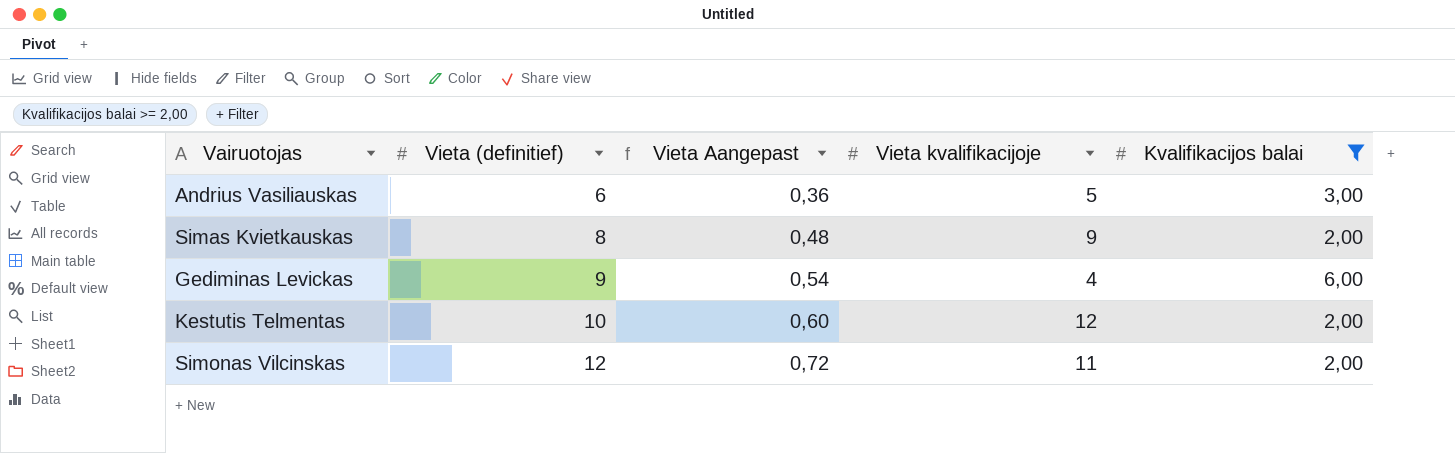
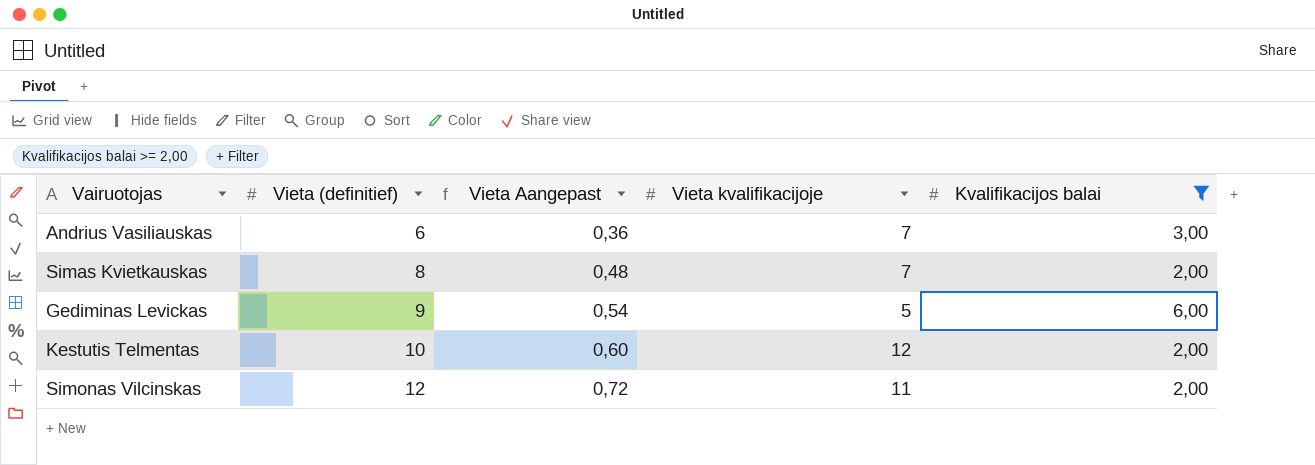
Andrius Vasiliauskas | Vieta kvalifikacijoje: 5 -> 7
Simas Kvietkauskas | Vieta kvalifikacijoje: 9 -> 7
Gediminas Levickas | Vieta kvalifikacijoje: 4 -> 5

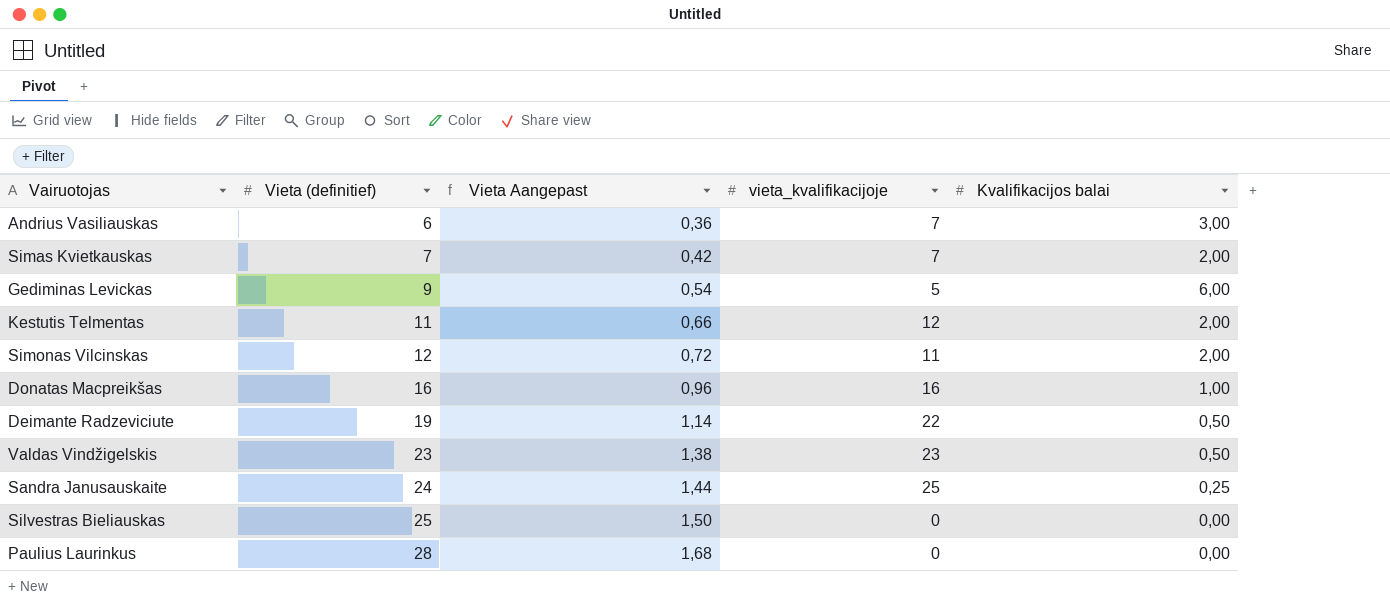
filter: Kvalifikacijos balai >= 2,00 -> none
column name: Vieta kvalifikacijoje -> vieta_kvalifikacijoje
Simas Kvietkauskas | Vieta (definitief): 8 -> 7
Simas Kvietkauskas | Vieta Aangepast: 0,48 -> 0,42
Kestutis Telmentas | Vieta (definitief): 10 -> 11
Kestutis Telmentas | Vieta Aangepast: 0,60 -> 0,66

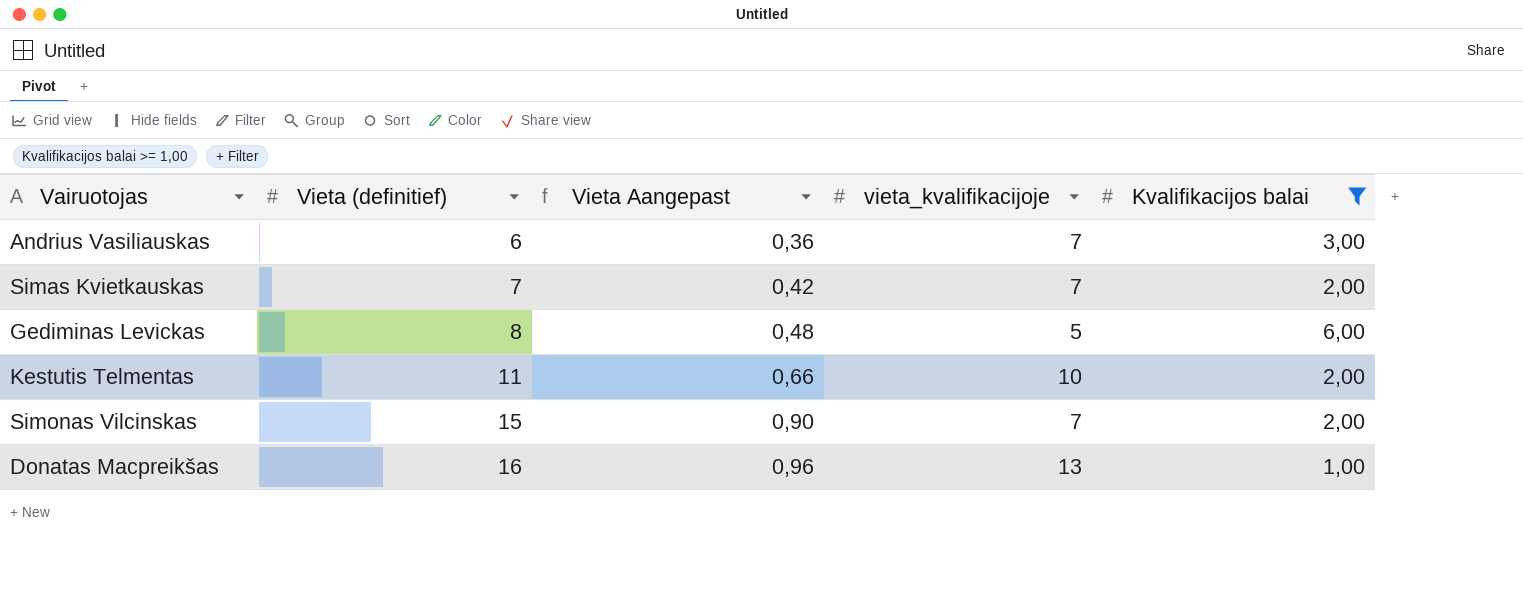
filter: none -> Kvalifikacijos balai >= 1,00
Gediminas Levickas | Vieta (definitief): 9 -> 8
Gediminas Levickas | Vieta Aangepast: 0,54 -> 0,48
Kestutis Telmentas | vieta_kvalifikacijoje: 12 -> 10
Simonas Vilcinskas | Vieta (definitief): 12 -> 15
Simonas Vilcinskas | Vieta Aangepast: 0,72 -> 0,90
Simonas Vilcinskas | vieta_kvalifikacijoje: 11 -> 7
Donatas Macpreikšas | vieta_kvalifikacijoje: 16 -> 13

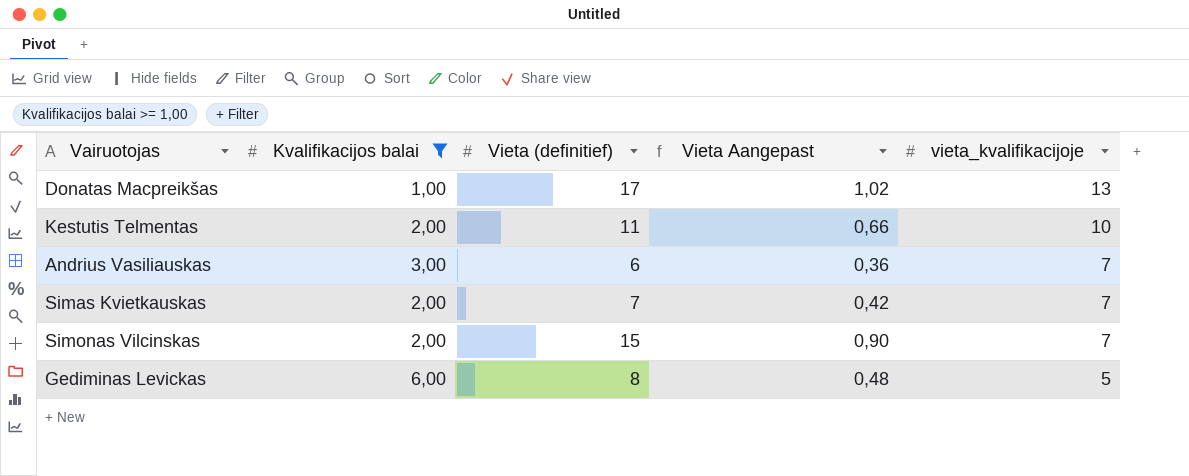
row order: Vieta (definitief) ascending -> vieta_kvalifikacijoje descending
column Kvalifikacijos balai | position: 5 -> 2
Donatas Macpreikšas | Vieta (definitief): 16 -> 17
Donatas Macpreikšas | Vieta Aangepast: 0,96 -> 1,02

